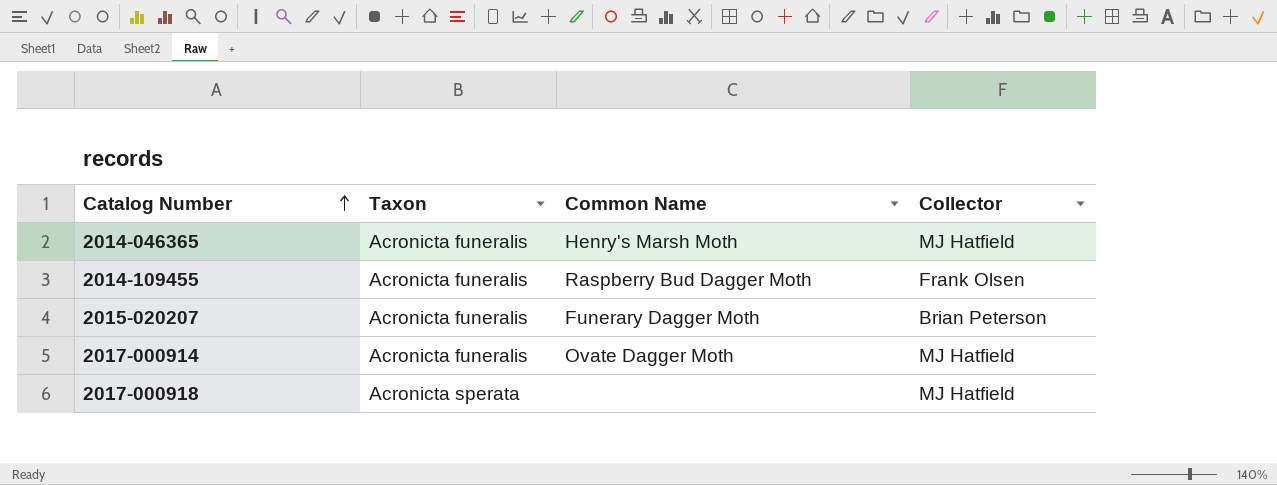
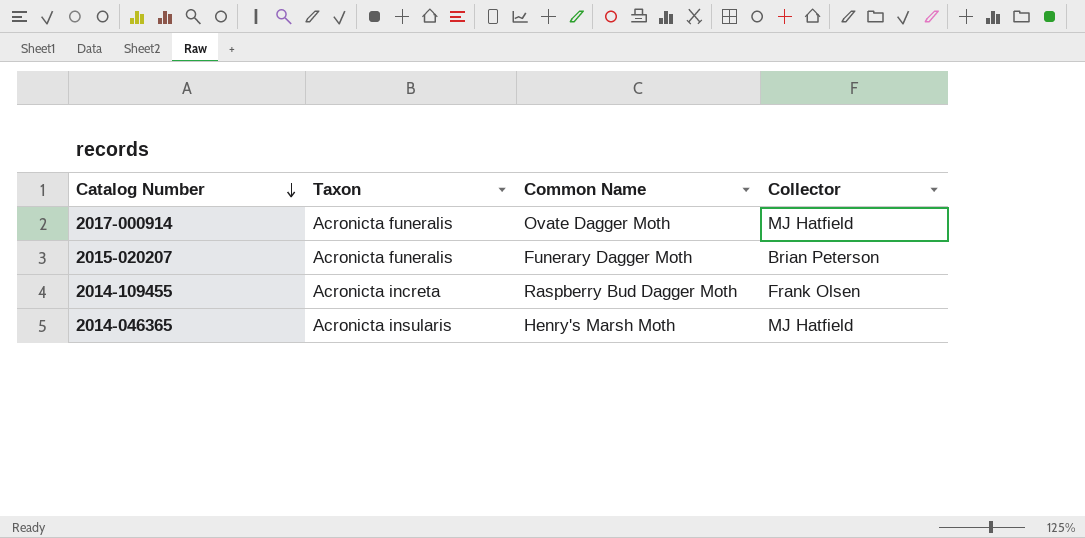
row order: Catalog Number ascending -> Catalog Number descending
row 2017-000918: Acronicta sperata | none | MJ Hatfield -> none
2014-109455 | Taxon: Acronicta funeralis -> Acronicta increta
2014-046365 | Taxon: Acronicta funeralis -> Acronicta insularis

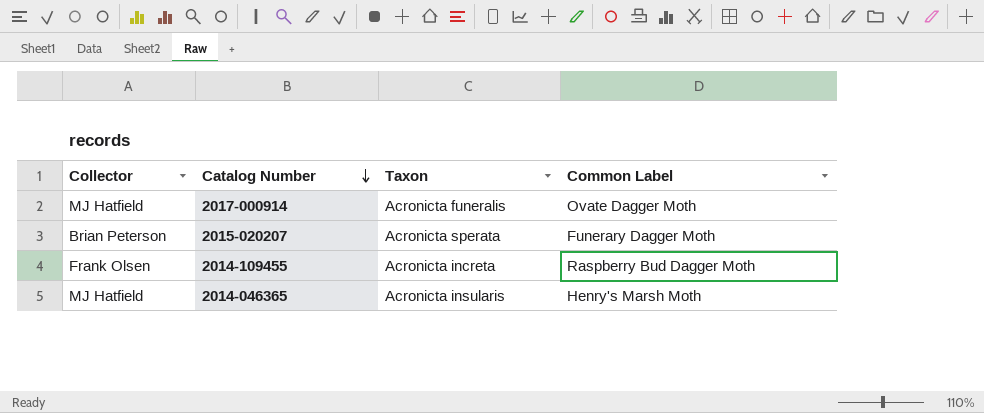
column Collector | position: 4 -> 1
column name: Common Name -> Common Label
2015-020207 | Taxon: Acronicta funeralis -> Acronicta sperata

